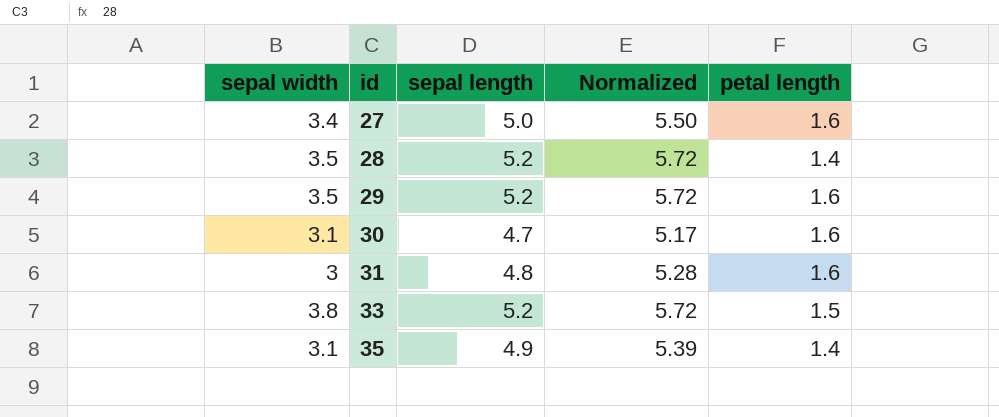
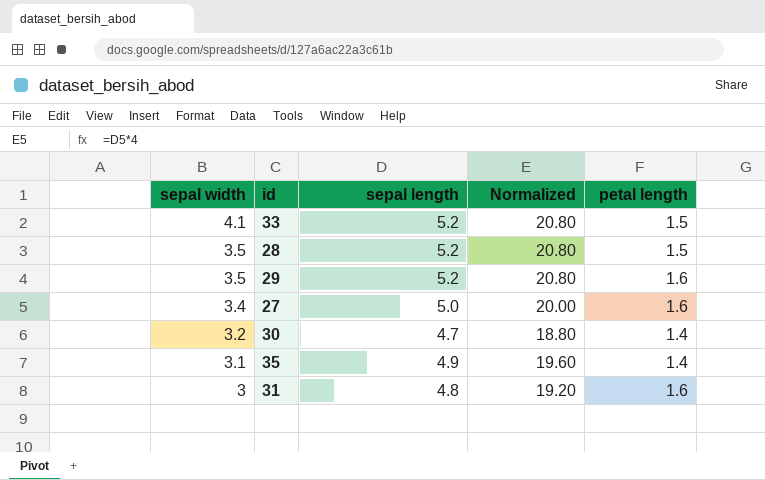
row order: id ascending -> sepal width descending
column Normalized | formula: [sepal length] * 1.1 -> [sepal length] * 4
33 | sepal width: 3.8 -> 4.1
28 | petal length: 1.4 -> 1.5
30 | sepal width: 3.1 -> 3.2
30 | petal length: 1.6 -> 1.4

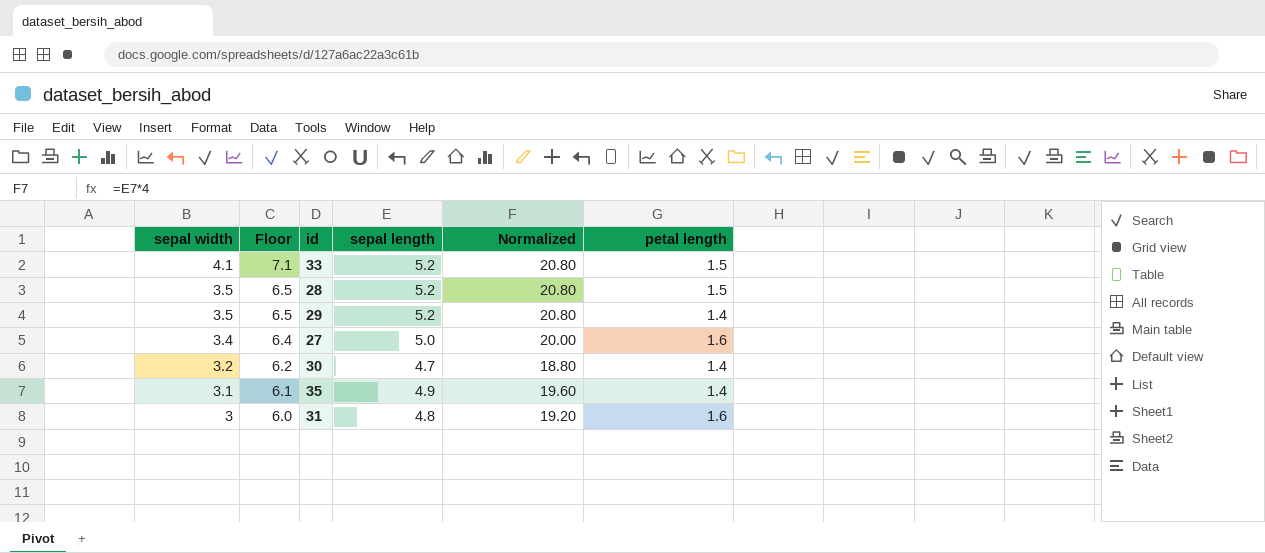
column Floor | formula: none -> [sepal width] + 3
29 | petal length: 1.6 -> 1.4

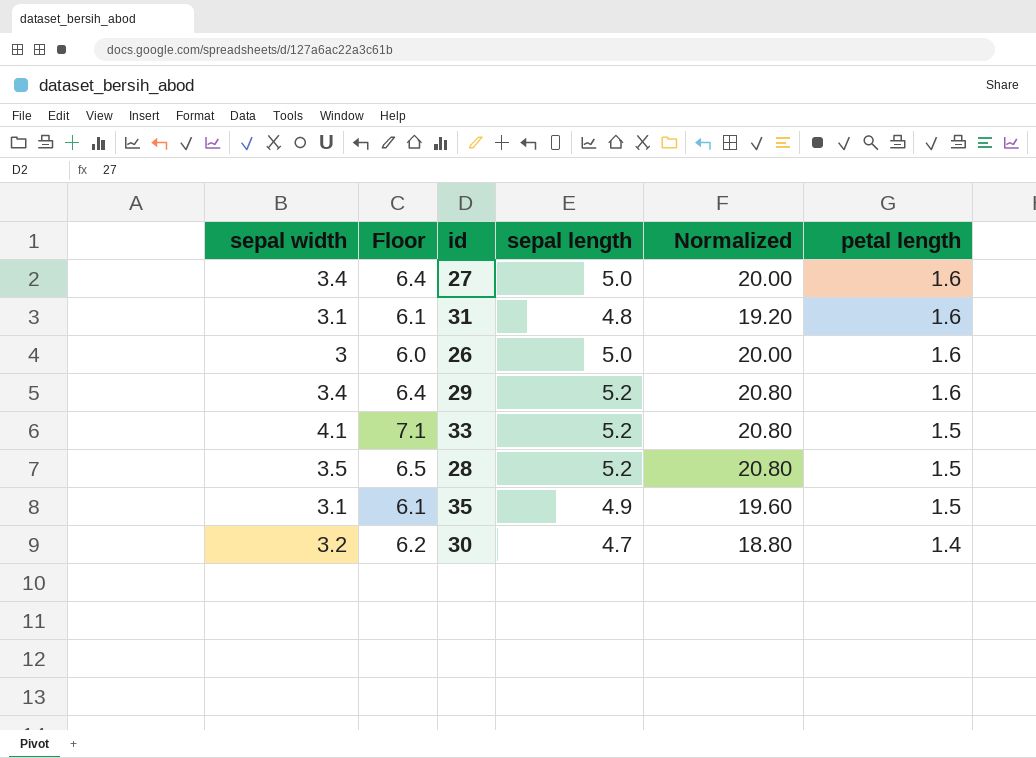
row order: sepal width descending -> petal length descending
31 | sepal width: 3 -> 3.1
31 | Floor: 6.0 -> 6.1
row 26: none -> 3 | 6.0 | 5.0 | 20.00 | 1.6
29 | sepal width: 3.5 -> 3.4
29 | Floor: 6.5 -> 6.4
29 | petal length: 1.4 -> 1.6
35 | petal length: 1.4 -> 1.5

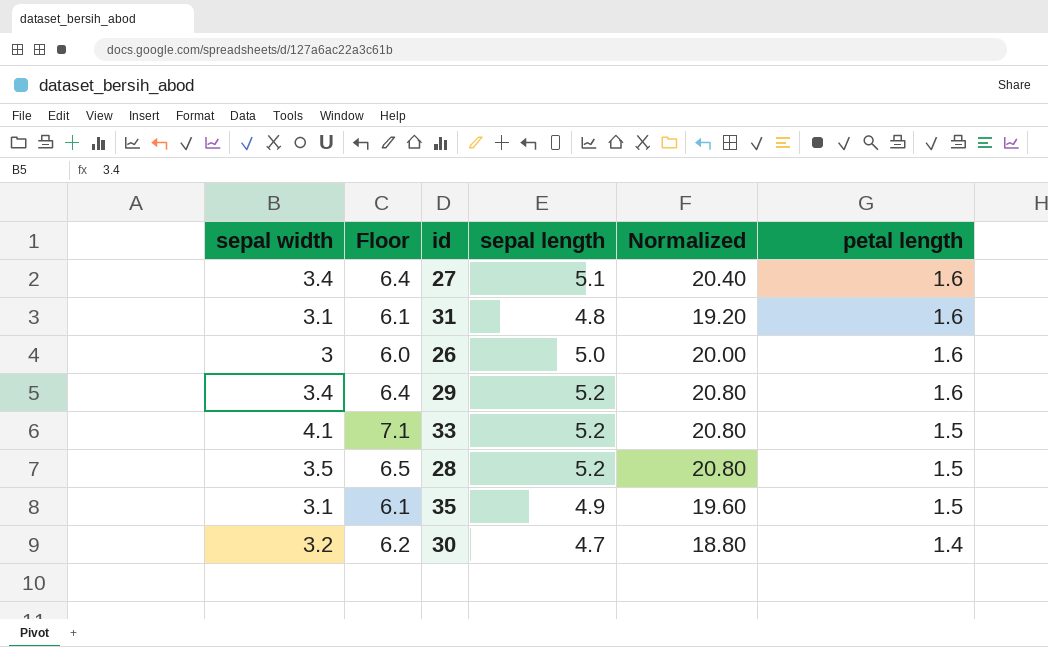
27 | sepal length: 5.0 -> 5.1
27 | Normalized: 20.00 -> 20.40

